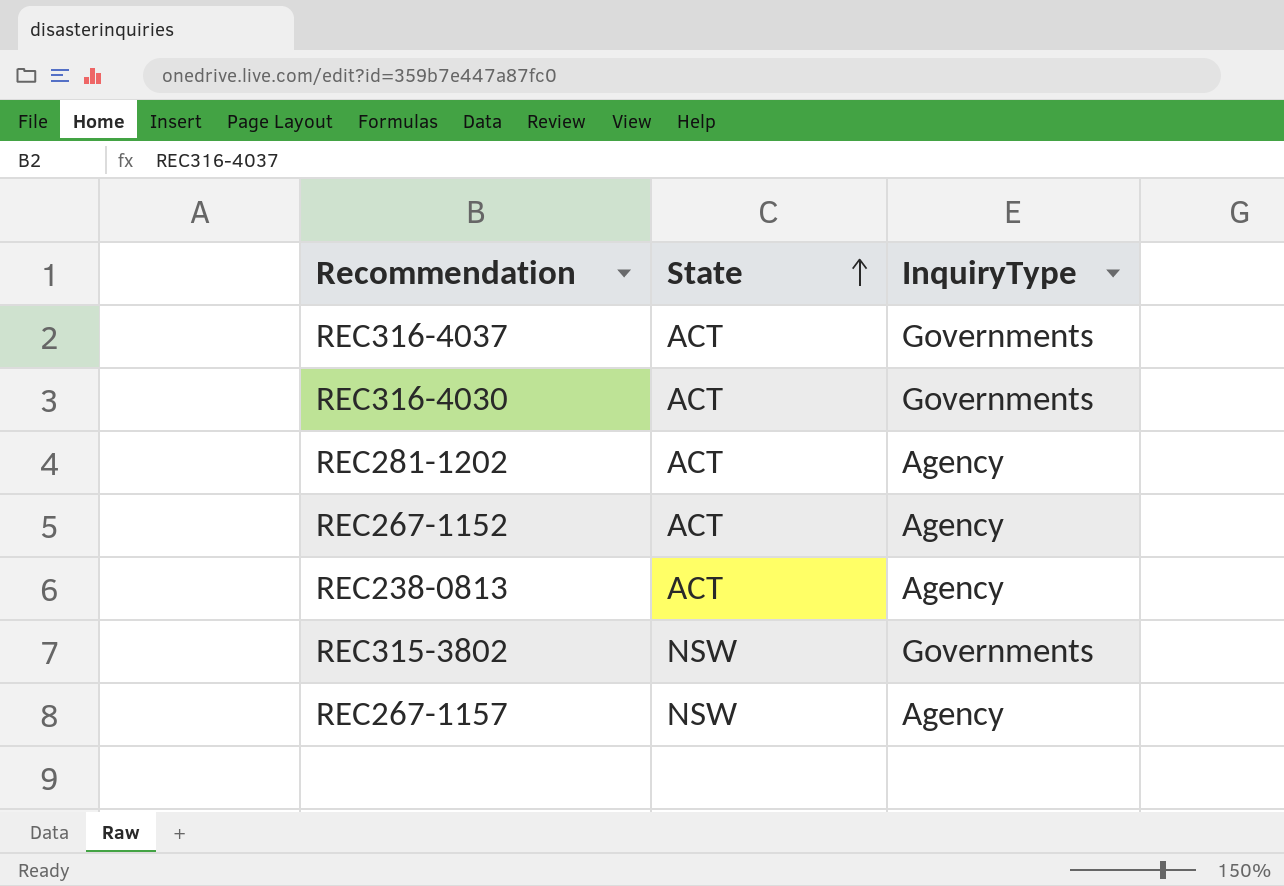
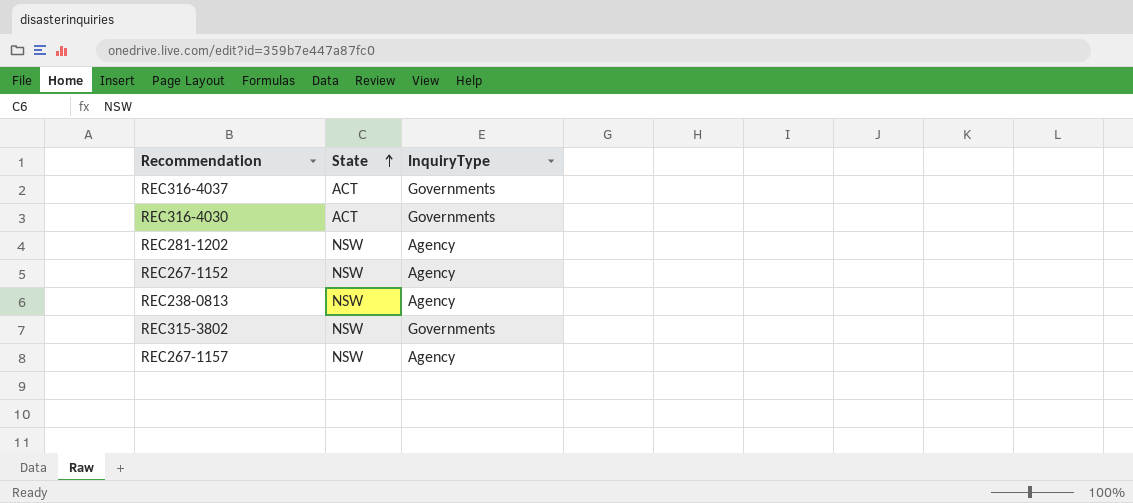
REC281-1202 | State: ACT -> NSW
REC267-1152 | State: ACT -> NSW
REC238-0813 | State: ACT -> NSW

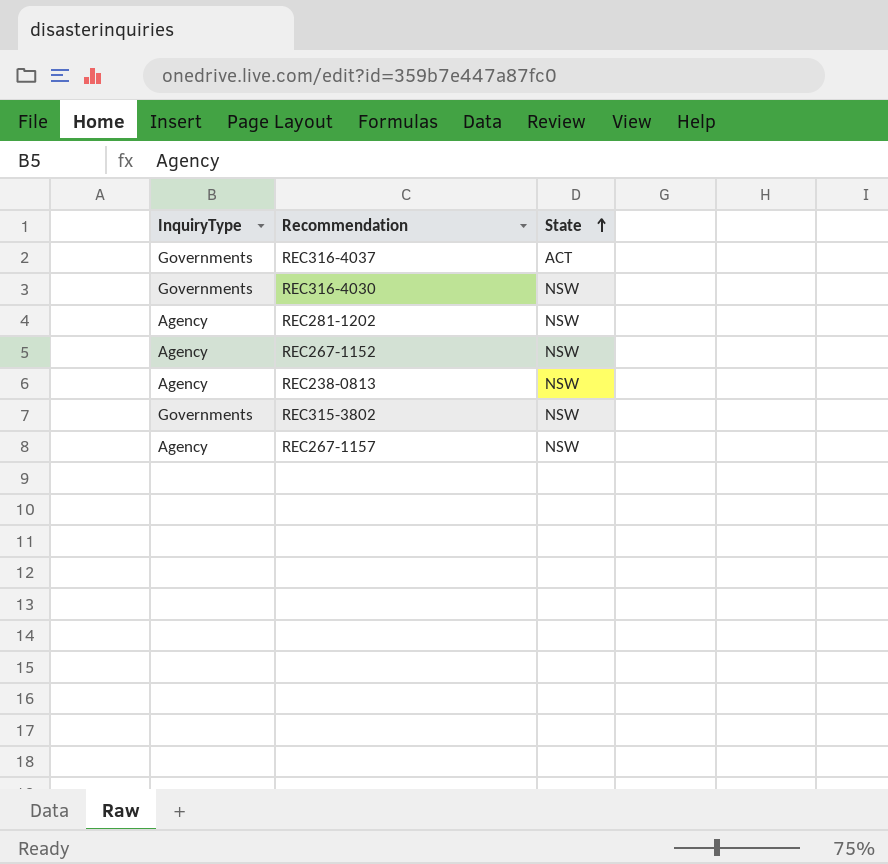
column InquiryType | position: 3 -> 1
REC316-4030 | State: ACT -> NSW

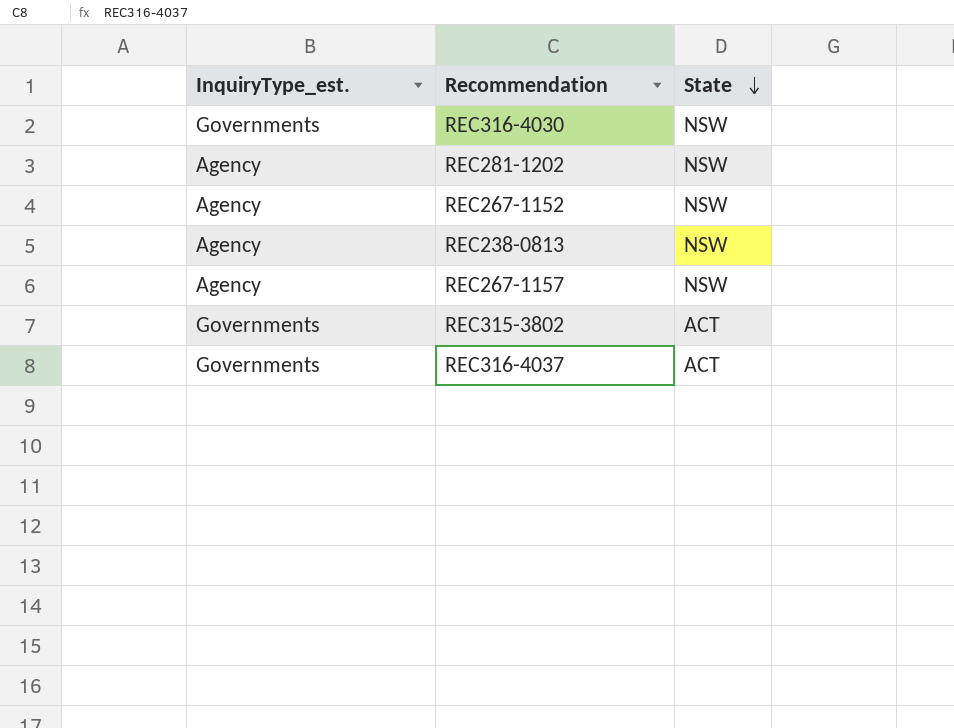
row order: State ascending -> State descending
column name: InquiryType -> InquiryType_est.
REC315-3802 | State: NSW -> ACT

